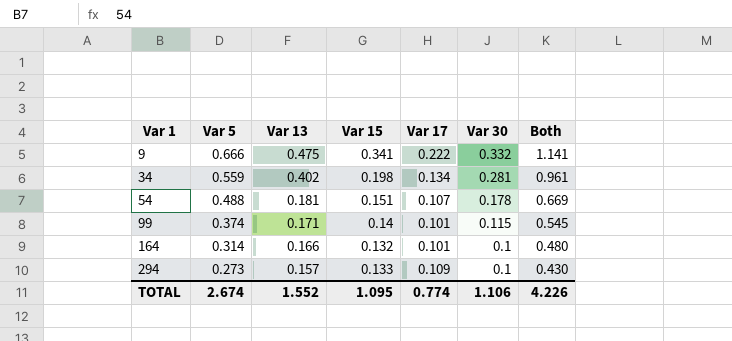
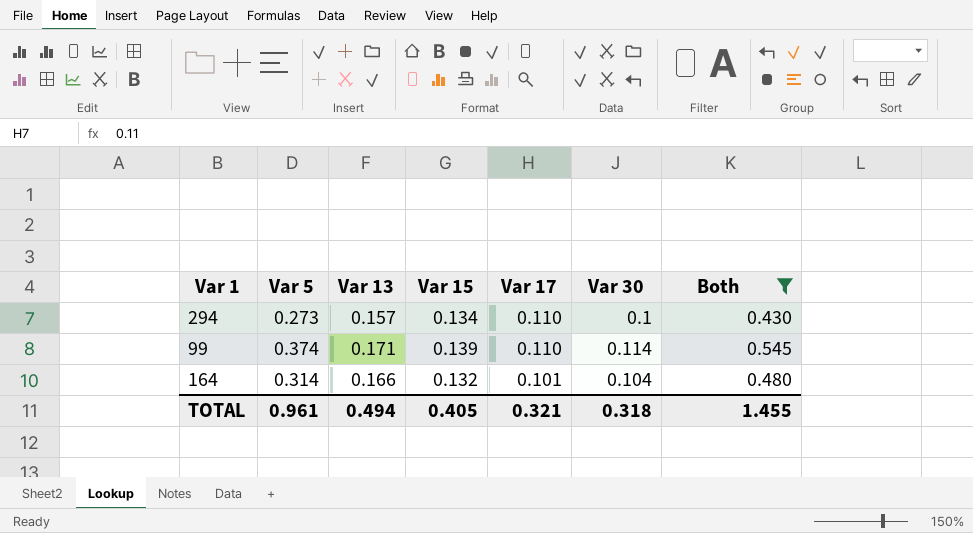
filter: none -> Both <= 0.545
row order: Var 1 ascending -> Var 17 descending
294 | Var 15: 0.133 -> 0.134
294 | Var 17: 0.109 -> 0.110
99 | Var 15: 0.14 -> 0.139
99 | Var 17: 0.101 -> 0.110
99 | Var 30: 0.115 -> 0.114
164 | Var 30: 0.1 -> 0.104
TOTAL | Var 5: 2.674 -> 0.961
TOTAL | Var 13: 1.552 -> 0.494
TOTAL | Var 15: 1.095 -> 0.405
TOTAL | Var 17: 0.774 -> 0.321
TOTAL | Var 30: 1.106 -> 0.318
TOTAL | Both: 4.226 -> 1.455

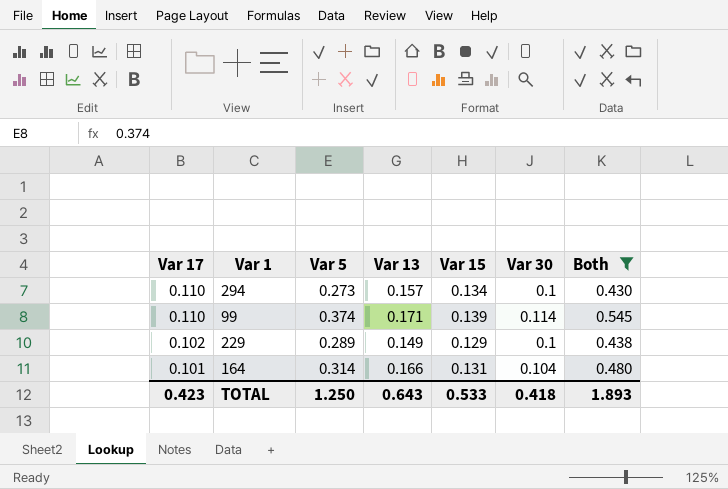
column Var 17 | position: 5 -> 1
row 229: none -> 0.102 | 0.289 | 0.149 | 0.129 | 0.1 | 0.438
164 | Var 15: 0.132 -> 0.131
TOTAL | Var 17: 0.321 -> 0.423
TOTAL | Var 5: 0.961 -> 1.250
TOTAL | Var 13: 0.494 -> 0.643
TOTAL | Var 15: 0.405 -> 0.533
TOTAL | Var 30: 0.318 -> 0.418
TOTAL | Both: 1.455 -> 1.893

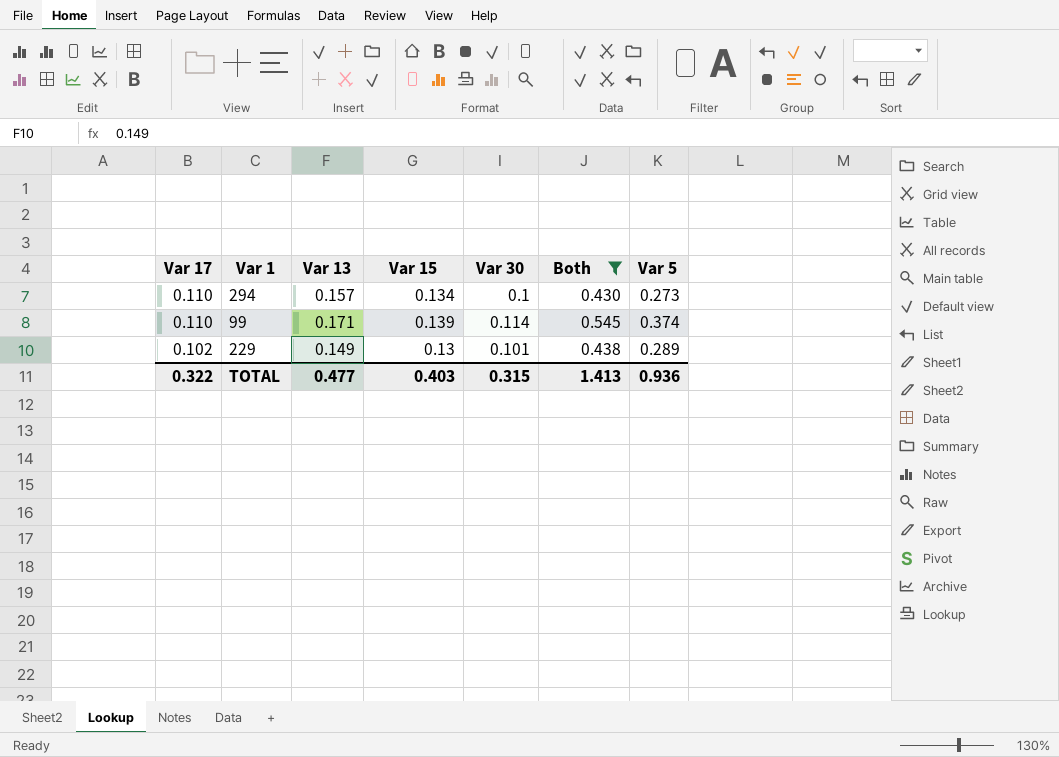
column Var 5 | position: 3 -> 7
row 164: 0.101 | 0.314 | 0.166 | 0.131 | 0.104 | 0.480 -> none
229 | Var 15: 0.129 -> 0.13
229 | Var 30: 0.1 -> 0.101
TOTAL | Var 17: 0.423 -> 0.322
TOTAL | Var 13: 0.643 -> 0.477
TOTAL | Var 15: 0.533 -> 0.403
TOTAL | Var 30: 0.418 -> 0.315
TOTAL | Both: 1.893 -> 1.413
TOTAL | Var 5: 1.250 -> 0.936

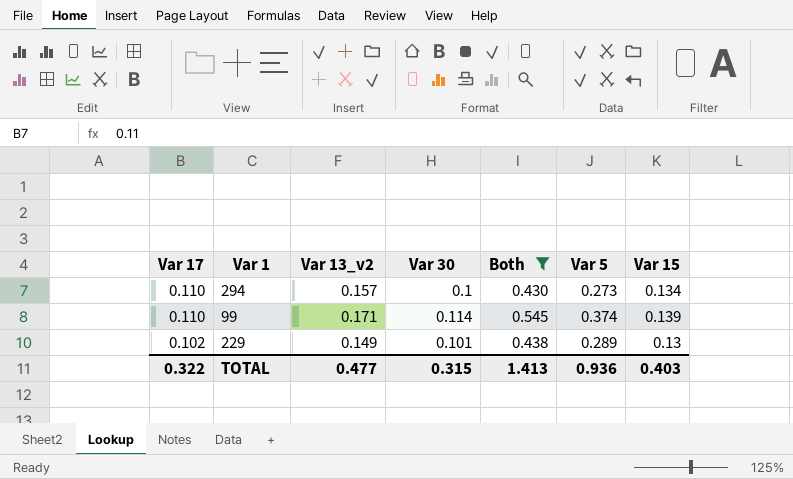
column name: Var 13 -> Var 13_v2
column Var 15 | position: 4 -> 7

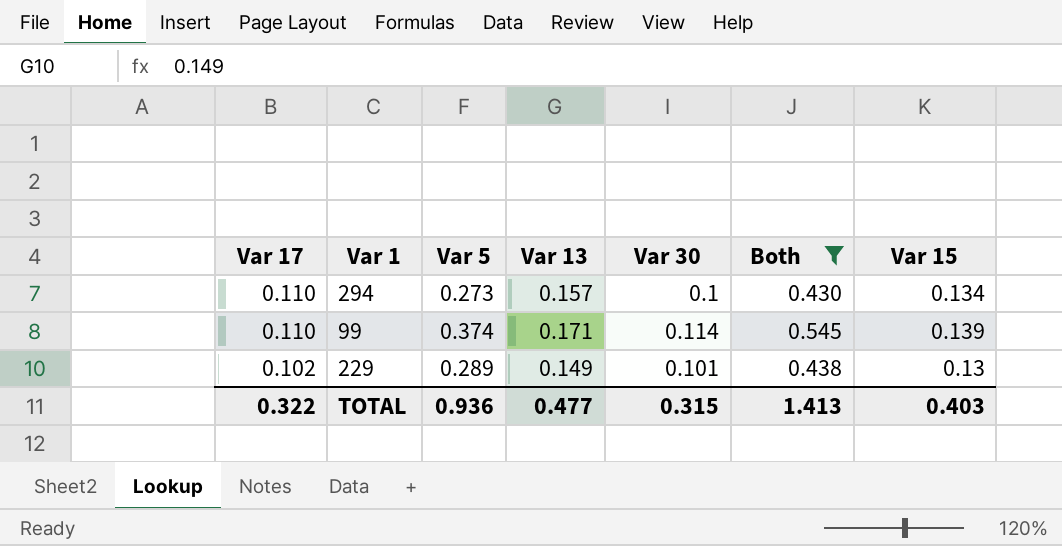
column Var 5 | position: 6 -> 3
column name: Var 13_v2 -> Var 13

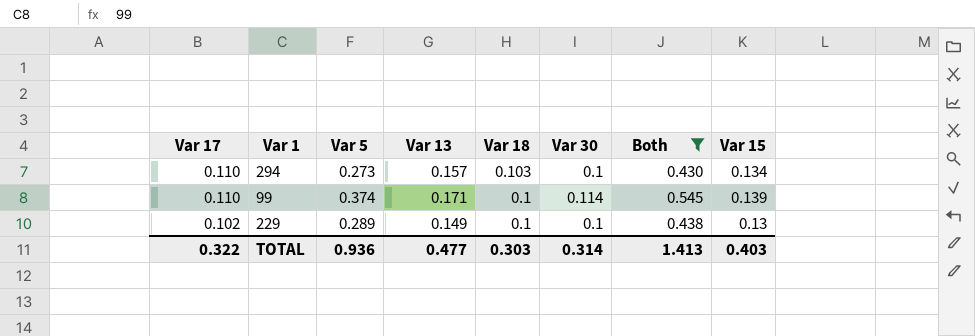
column Var 18 | position: none -> 5
229 | Var 30: 0.101 -> 0.1
TOTAL | Var 30: 0.315 -> 0.314

